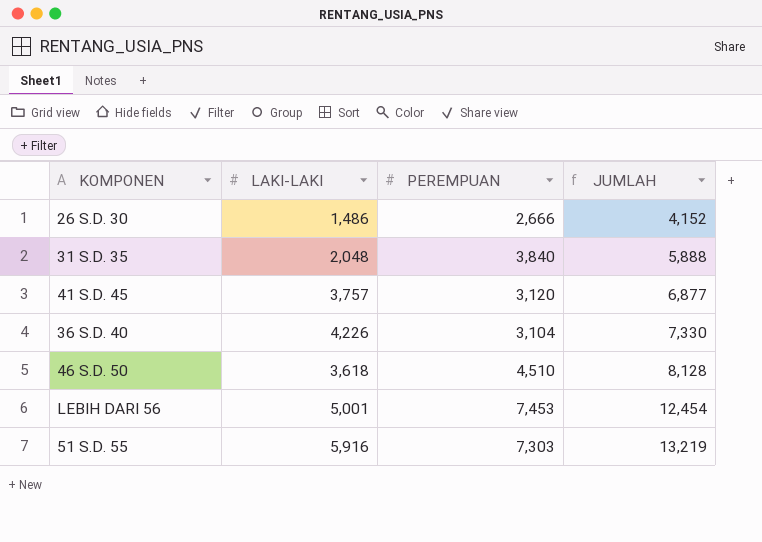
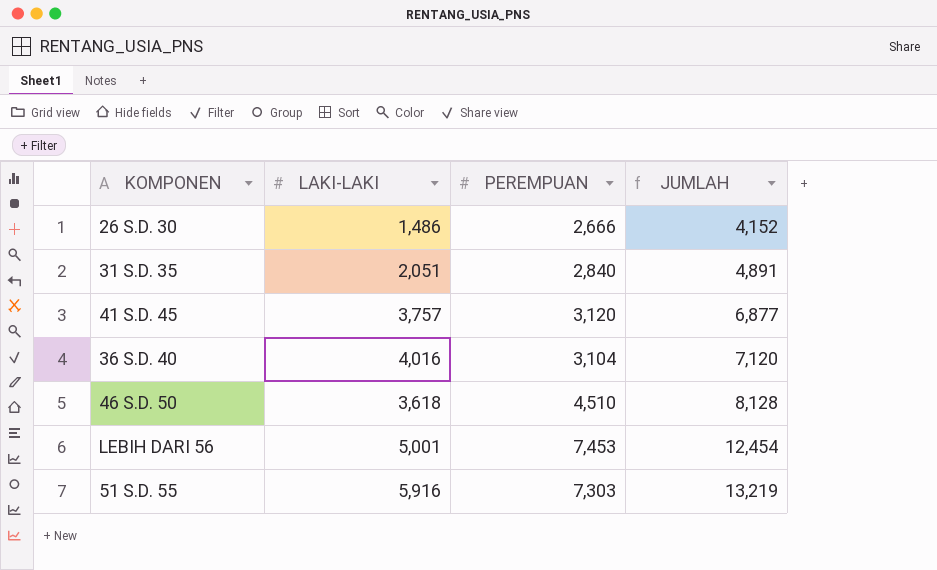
31 S.D. 35 | LAKI-LAKI: 2,048 -> 2,051
31 S.D. 35 | PEREMPUAN: 3,840 -> 2,840
31 S.D. 35 | JUMLAH: 5,888 -> 4,891
36 S.D. 40 | LAKI-LAKI: 4,226 -> 4,016
36 S.D. 40 | JUMLAH: 7,330 -> 7,120

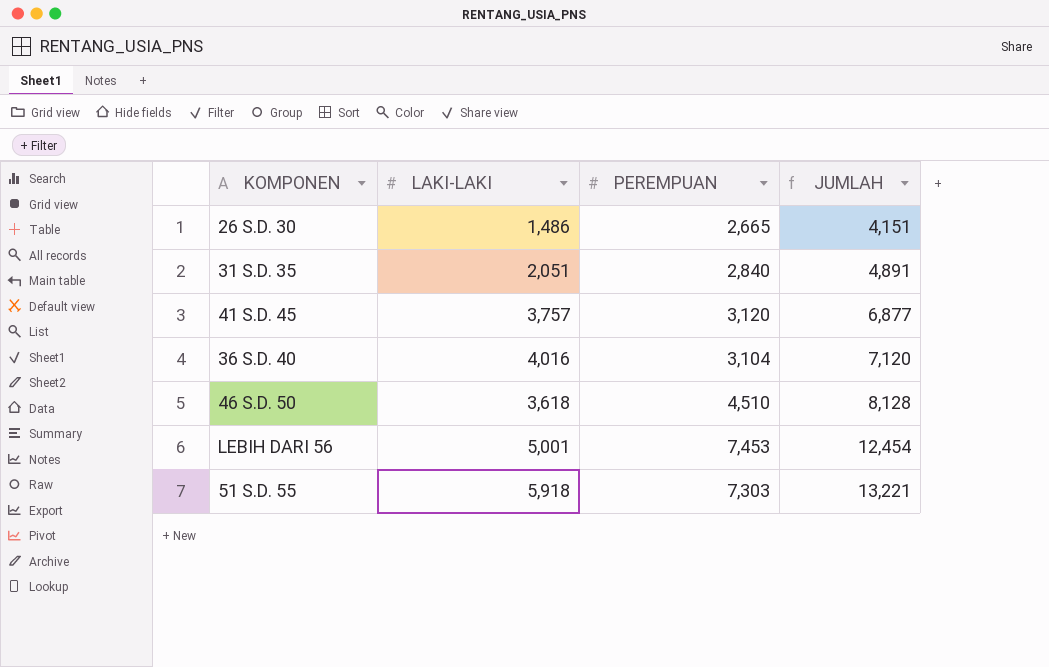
26 S.D. 30 | PEREMPUAN: 2,666 -> 2,665
26 S.D. 30 | JUMLAH: 4,152 -> 4,151
51 S.D. 55 | LAKI-LAKI: 5,916 -> 5,918
51 S.D. 55 | JUMLAH: 13,219 -> 13,221

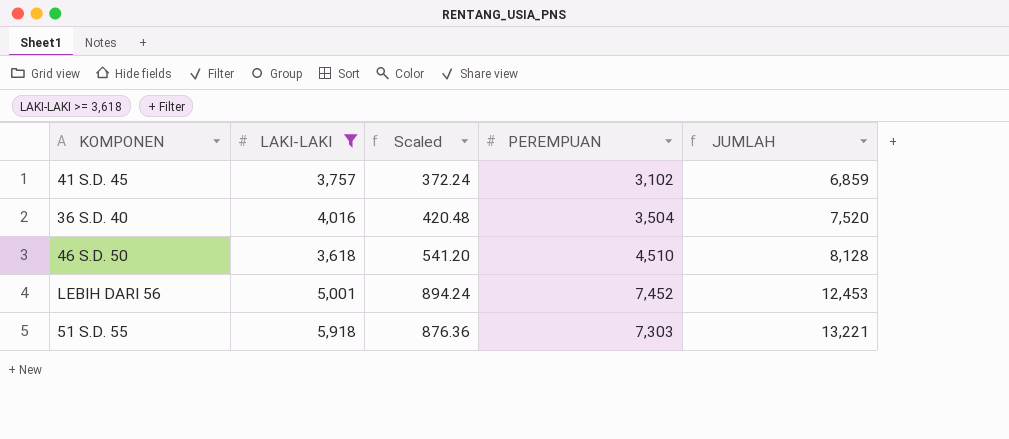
filter: none -> LAKI-LAKI >= 3,618
column Scaled | formula: none -> [PEREMPUAN] * 0.12
41 S.D. 45 | PEREMPUAN: 3,120 -> 3,102
41 S.D. 45 | JUMLAH: 6,877 -> 6,859
36 S.D. 40 | PEREMPUAN: 3,104 -> 3,504
36 S.D. 40 | JUMLAH: 7,120 -> 7,520
LEBIH DARI 56 | PEREMPUAN: 7,453 -> 7,452
LEBIH DARI 56 | JUMLAH: 12,454 -> 12,453

